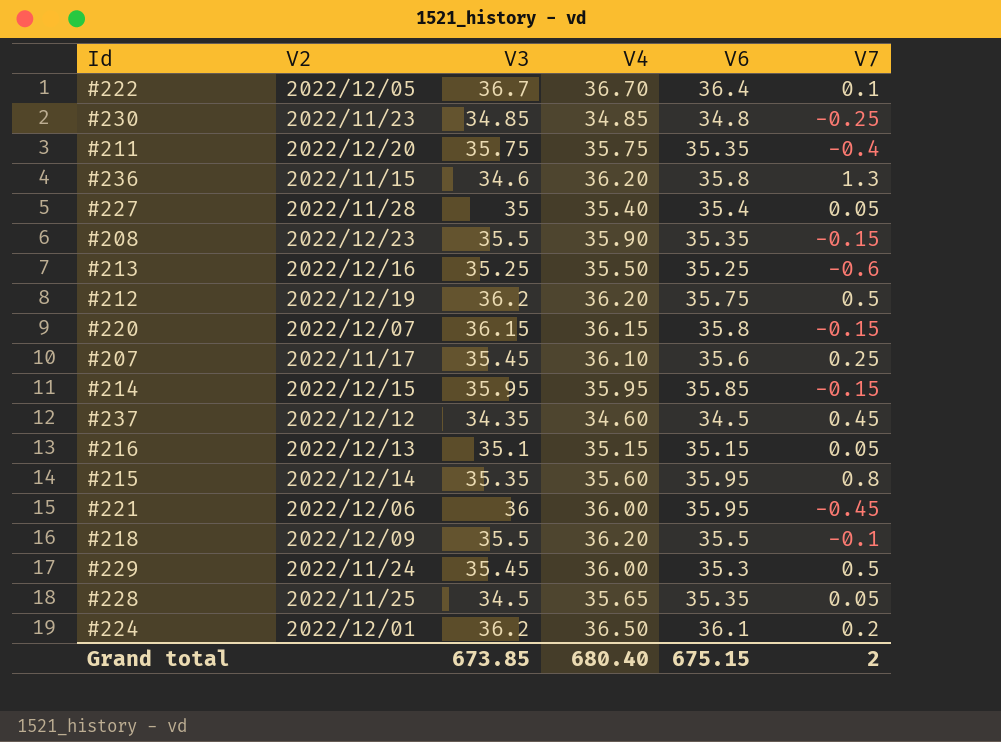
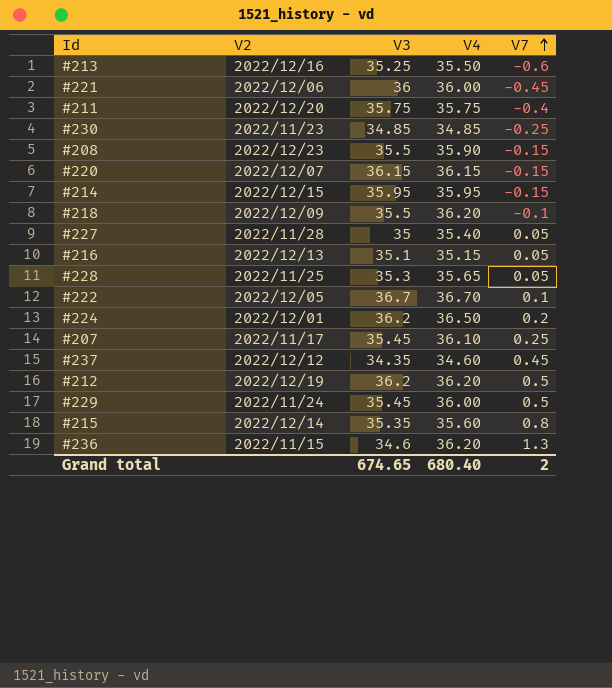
row order: none -> V7 ascending
column V6 | position: 5 -> none
#228 | V3: 34.5 -> 35.3
Grand total | V3: 673.85 -> 674.65

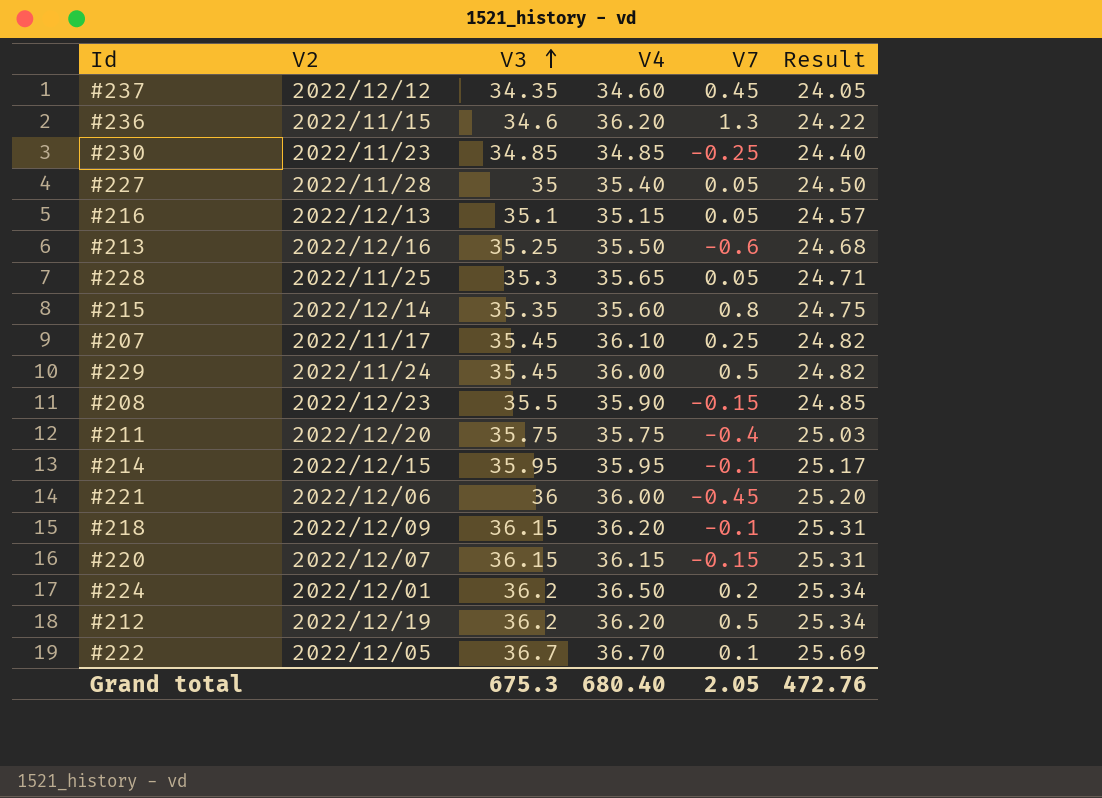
row order: V7 ascending -> V3 ascending
column Result | formula: none -> [V3] * 0.7
#214 | V7: -0.15 -> -0.1
#218 | V3: 35.5 -> 36.15
Grand total | V3: 674.65 -> 675.3
Grand total | V7: 2 -> 2.05

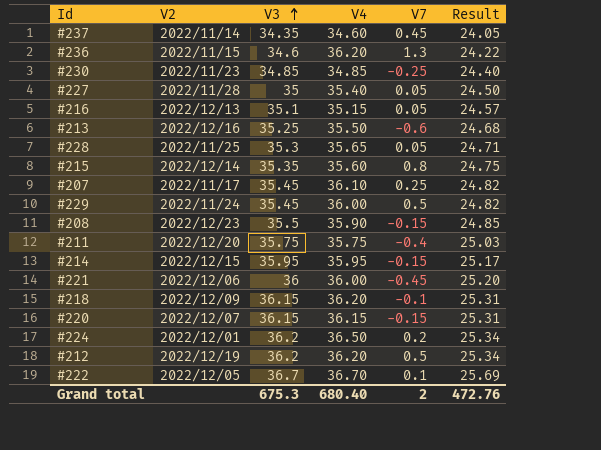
#237 | V2: 2022/12/12 -> 2022/11/14
#214 | V7: -0.1 -> -0.15
Grand total | V7: 2.05 -> 2

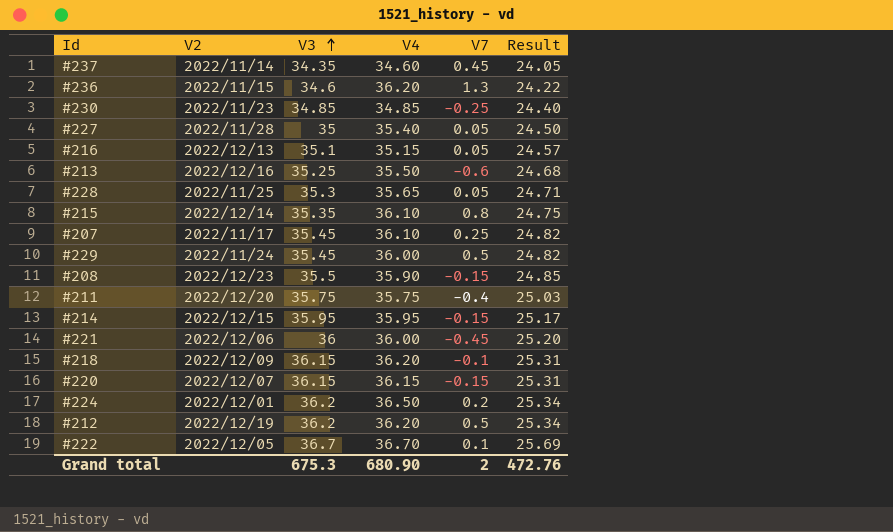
#215 | V4: 35.60 -> 36.10
Grand total | V4: 680.40 -> 680.90

